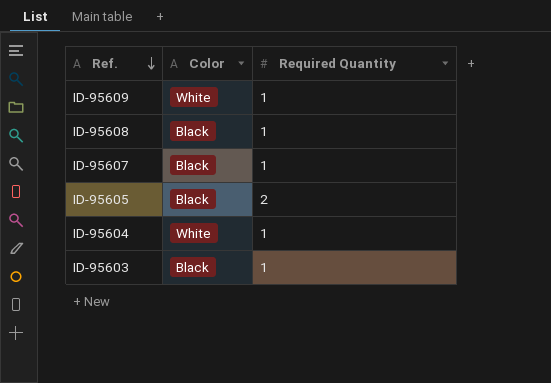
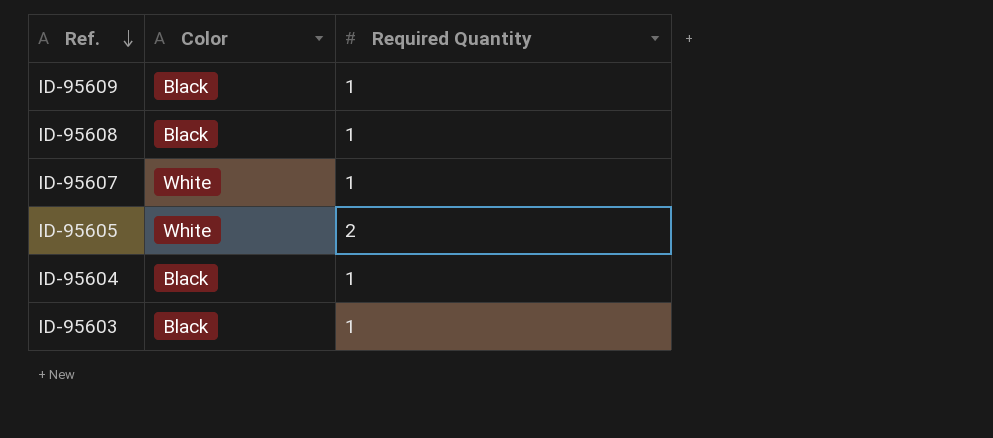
ID-95609 | Color: White -> Black
ID-95607 | Color: Black -> White
ID-95605 | Color: Black -> White
ID-95604 | Color: White -> Black

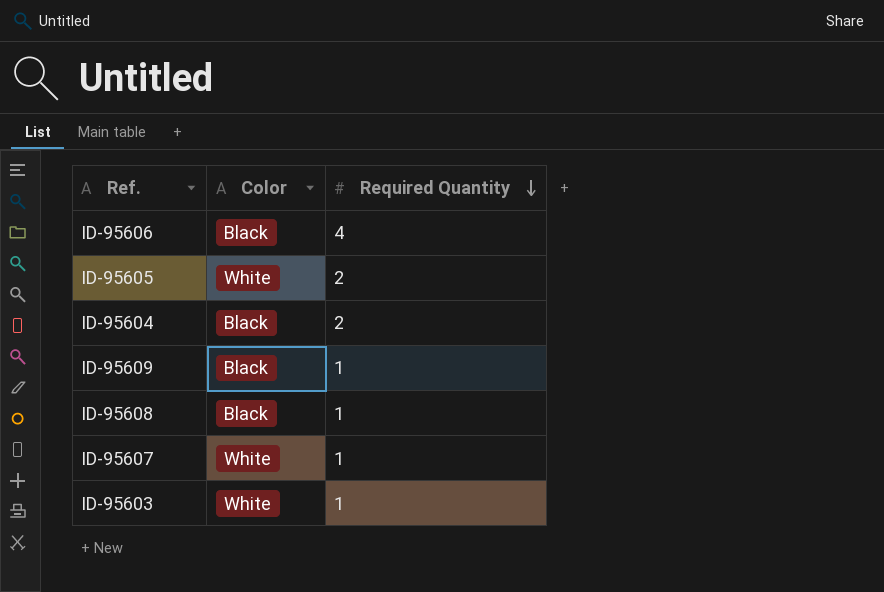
row order: Ref. descending -> Required Quantity descending
row ID-95606: none -> Black | 4
ID-95604 | Required Quantity: 1 -> 2
ID-95603 | Color: Black -> White

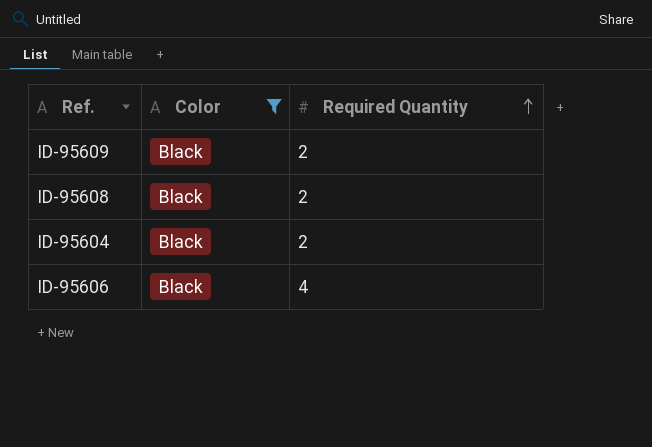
filter: none -> Color = Black
row order: Required Quantity descending -> Required Quantity ascending
ID-95609 | Required Quantity: 1 -> 2
ID-95608 | Required Quantity: 1 -> 2

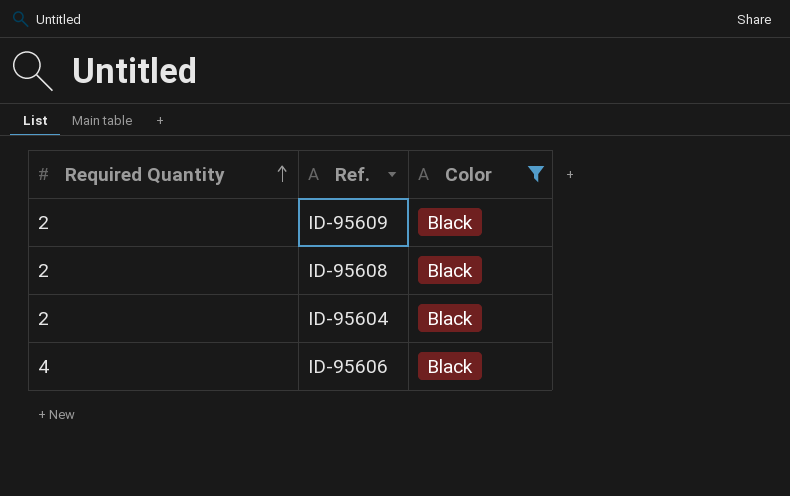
column Required Quantity | position: 3 -> 1

